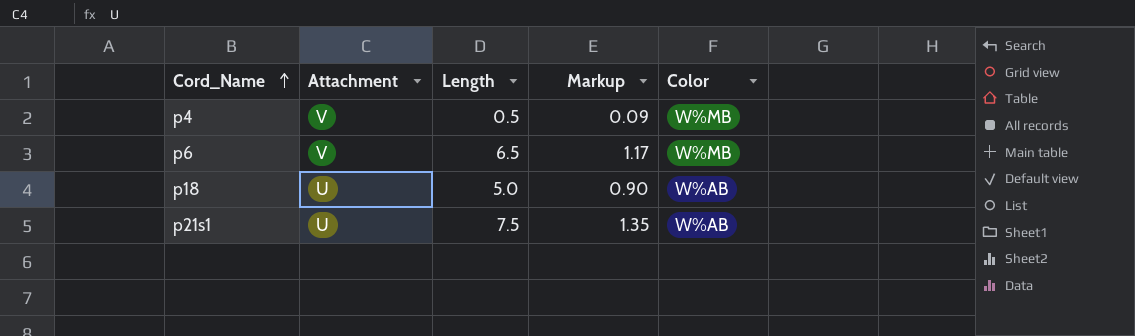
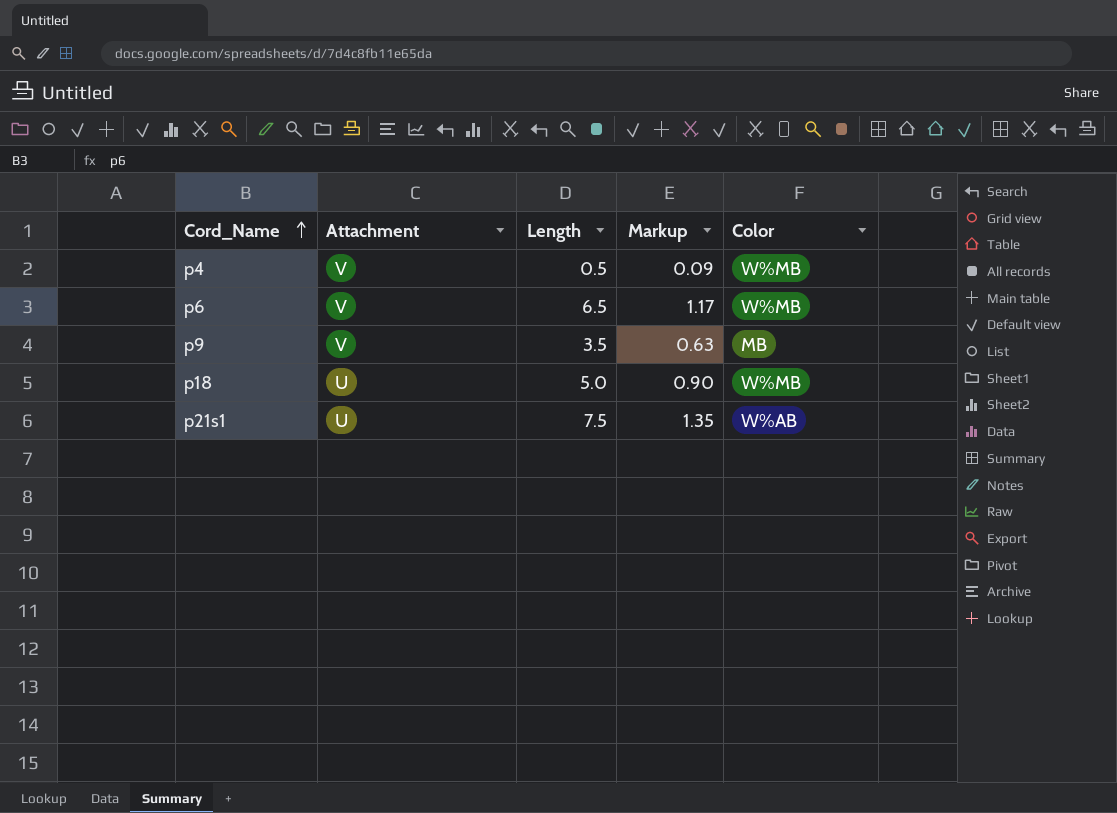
row p9: none -> V | 3.5 | 0.63 | MB
p18 | Color: W%AB -> W%MB

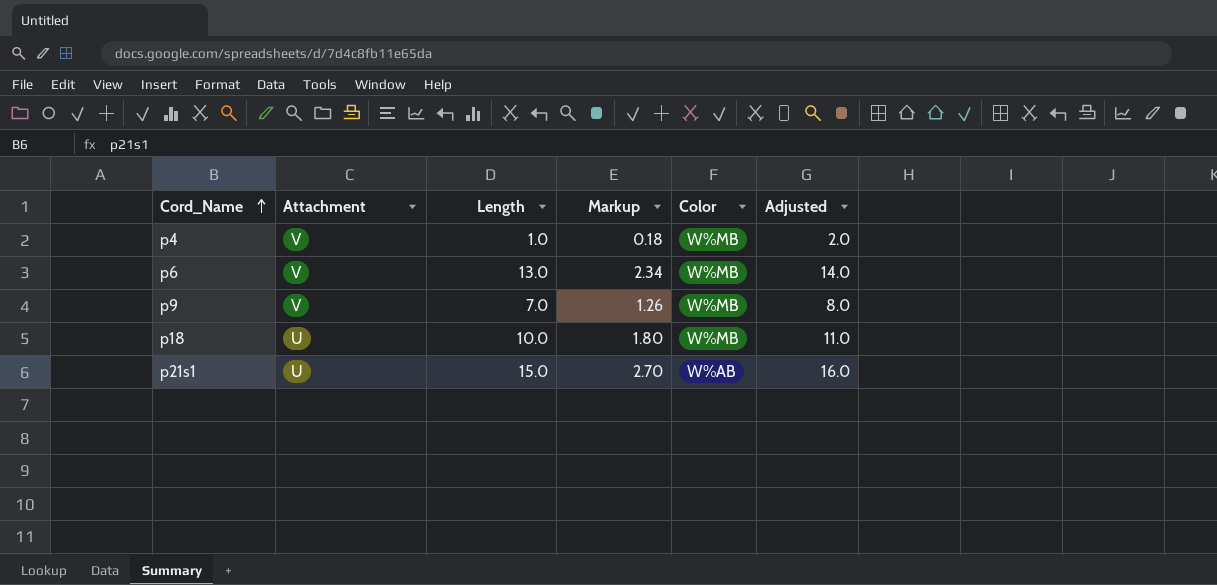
column Adjusted | formula: none -> [Length] + 1
p4 | Length: 0.5 -> 1.0
p4 | Markup: 0.09 -> 0.18
p6 | Length: 6.5 -> 13.0
p6 | Markup: 1.17 -> 2.34
p9 | Length: 3.5 -> 7.0
p9 | Markup: 0.63 -> 1.26
p9 | Color: MB -> W%MB
p18 | Length: 5.0 -> 10.0
p18 | Markup: 0.90 -> 1.80
p21s1 | Length: 7.5 -> 15.0
p21s1 | Markup: 1.35 -> 2.70

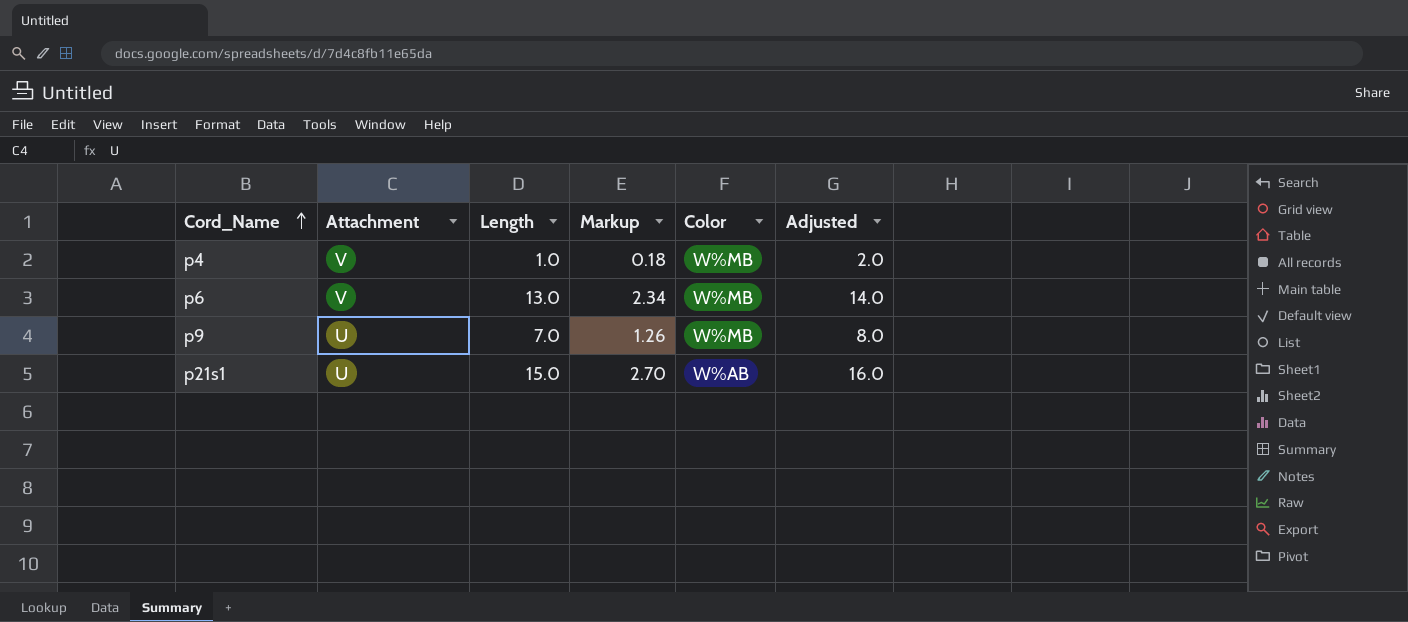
row p18: U | 10.0 | 1.80 | W%MB | 11.0 -> none
p9 | Attachment: V -> U

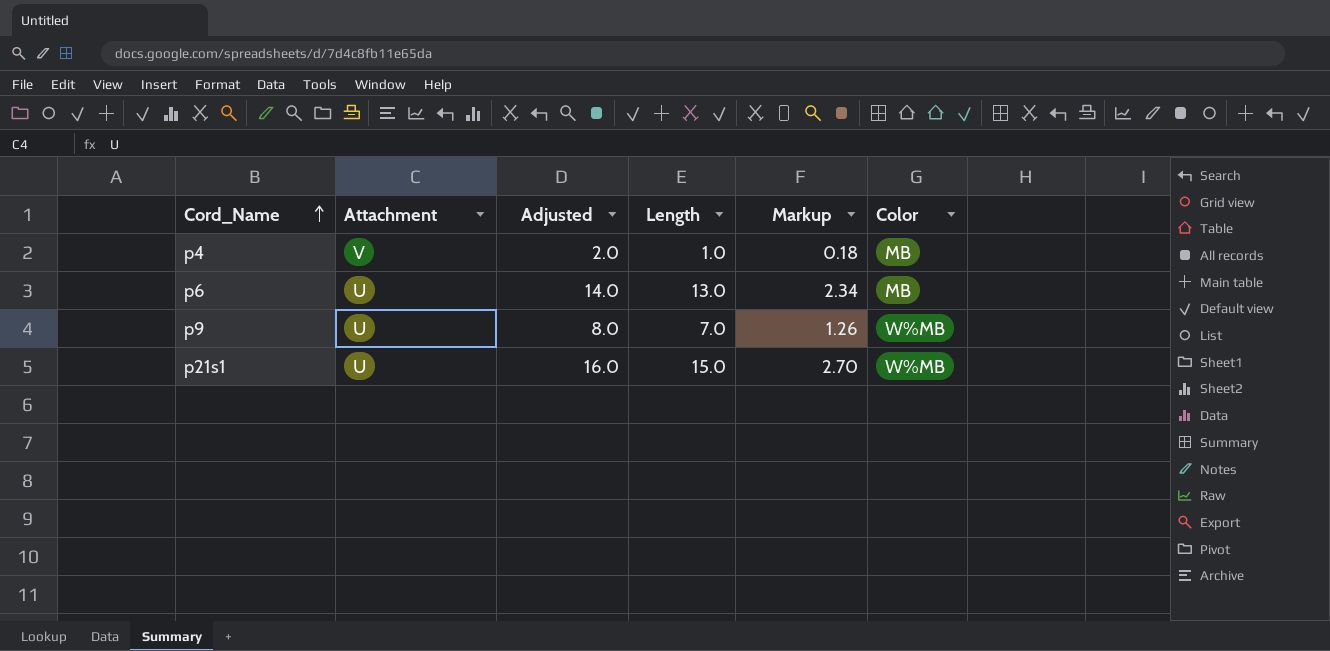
column Adjusted | position: 6 -> 3
p4 | Color: W%MB -> MB
p6 | Attachment: V -> U
p6 | Color: W%MB -> MB
p21s1 | Color: W%AB -> W%MB

